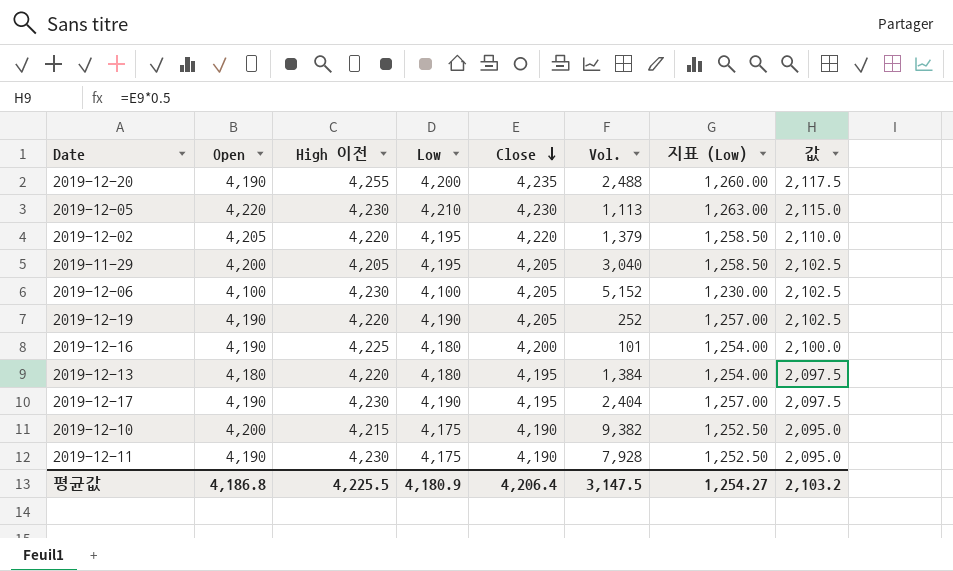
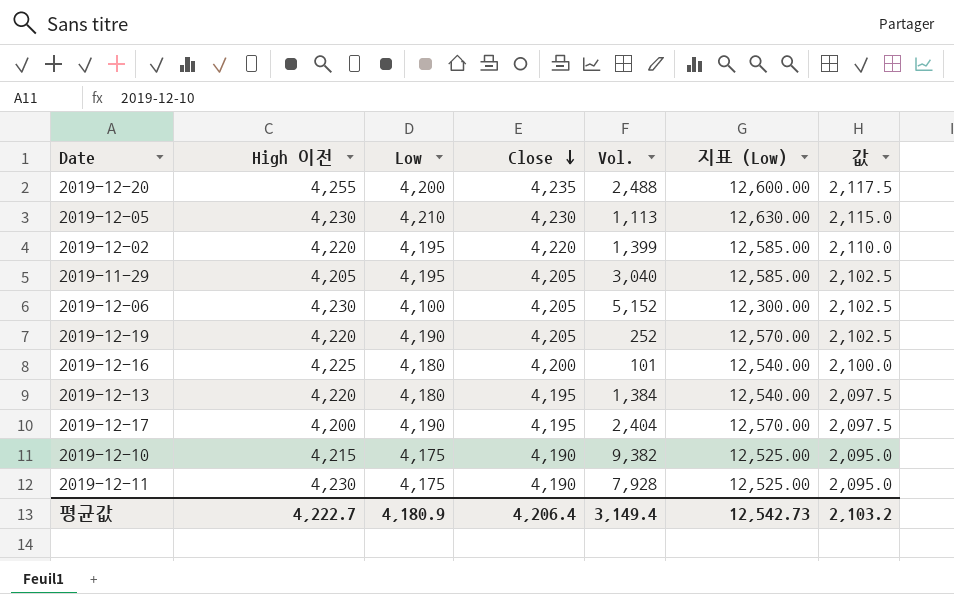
column Open | position: 2 -> none
column 지표 (Low) | formula: [Low] * 0.3 -> [Low] * 3
2019-12-02 | Vol.: 1,379 -> 1,399
2019-12-17 | High 이전: 4,230 -> 4,200
평균값 | High 이전: 4,225.5 -> 4,222.7
평균값 | Vol.: 3,147.5 -> 3,149.4
평균값 | 지표 (Low): 1,254.27 -> 12,542.73

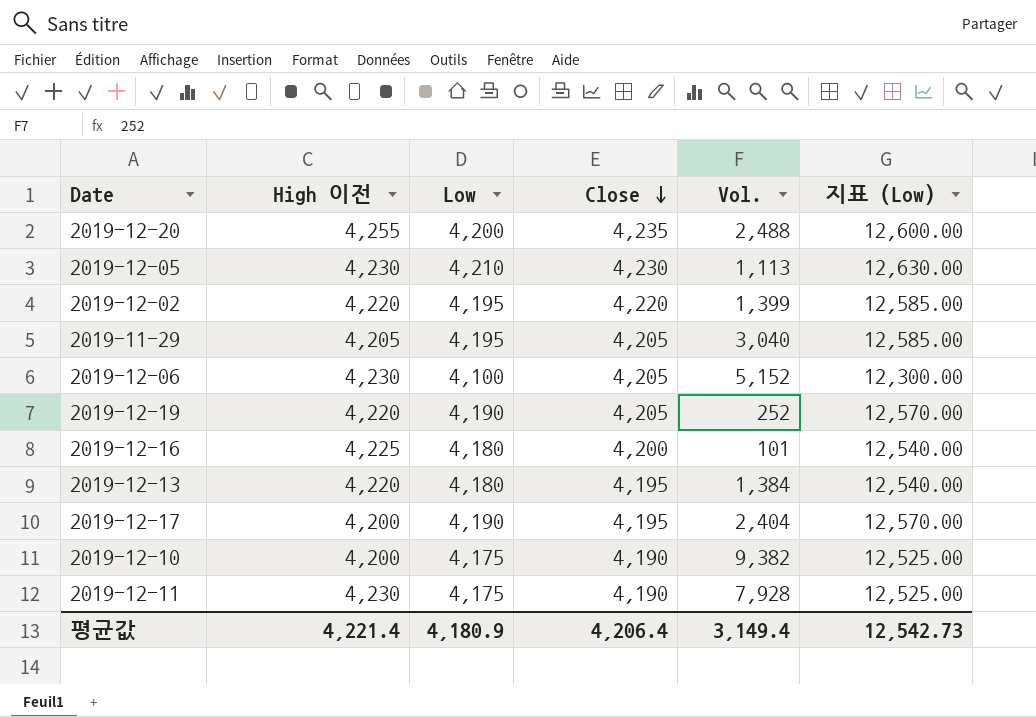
column 값 | formula: [Close] * 0.5 -> none
2019-12-10 | High 이전: 4,215 -> 4,200
평균값 | High 이전: 4,222.7 -> 4,221.4

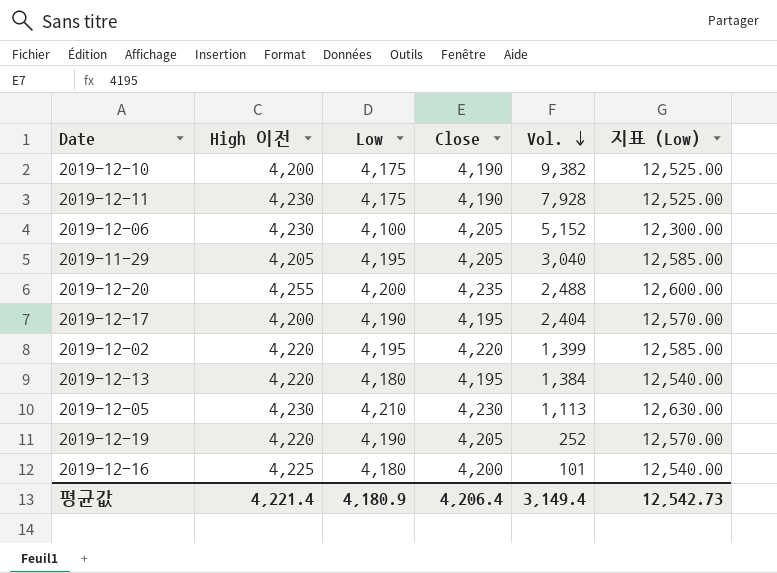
row order: Close descending -> Vol. descending

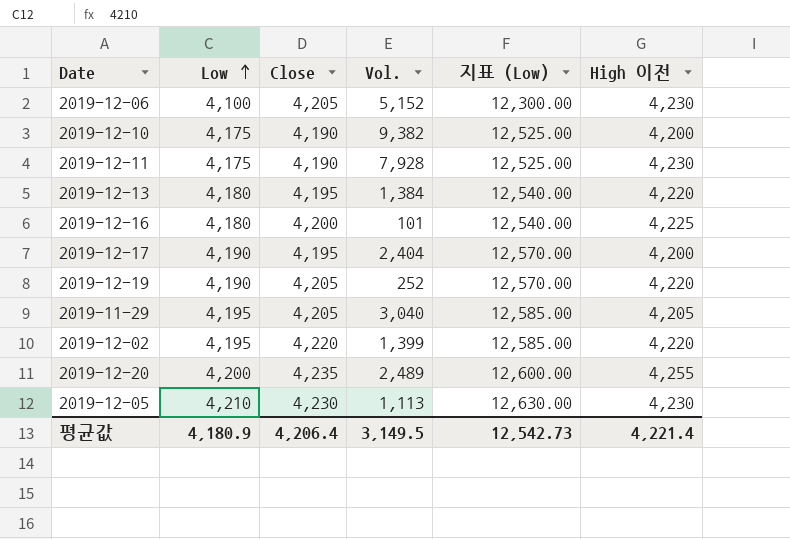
row order: Vol. descending -> Low ascending
column High 이전 | position: 2 -> 6
2019-12-20 | Vol.: 2,488 -> 2,489
평균값 | Vol.: 3,149.4 -> 3,149.5

